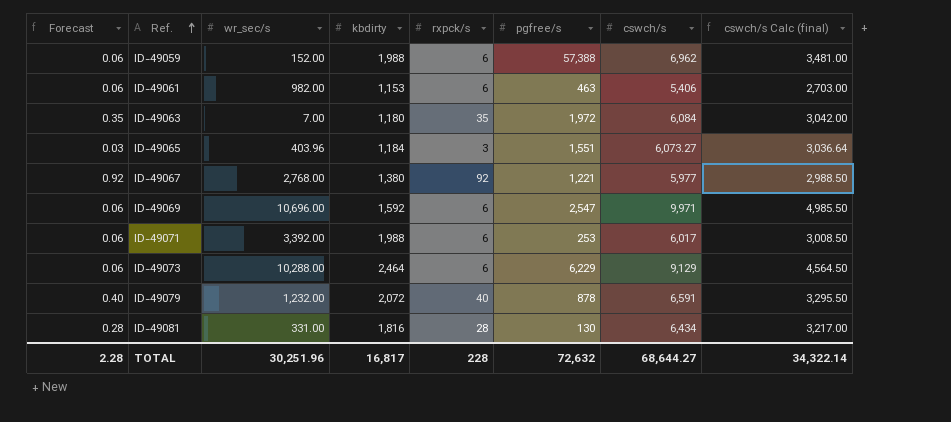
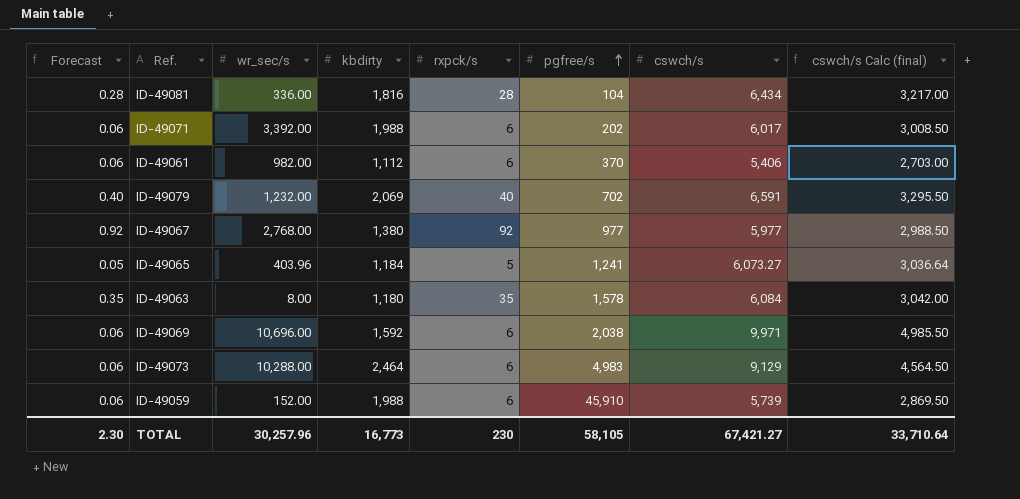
row order: Ref. ascending -> pgfree/s ascending
ID-49081 | wr_sec/s: 331.00 -> 336.00
ID-49081 | pgfree/s: 130 -> 104
ID-49071 | pgfree/s: 253 -> 202
ID-49061 | kbdirty: 1,153 -> 1,112
ID-49061 | pgfree/s: 463 -> 370
ID-49079 | kbdirty: 2,072 -> 2,069
ID-49079 | pgfree/s: 878 -> 702
ID-49067 | pgfree/s: 1,221 -> 977
ID-49065 | Forecast: 0.03 -> 0.05
ID-49065 | rxpck/s: 3 -> 5
ID-49065 | pgfree/s: 1,551 -> 1,241
ID-49063 | wr_sec/s: 7.00 -> 8.00
ID-49063 | pgfree/s: 1,972 -> 1,578
ID-49069 | pgfree/s: 2,547 -> 2,038
ID-49073 | pgfree/s: 6,229 -> 4,983
ID-49059 | pgfree/s: 57,388 -> 45,910
ID-49059 | cswch/s: 6,962 -> 5,739
ID-49059 | cswch/s Calc (final): 3,481.00 -> 2,869.50
TOTAL | Forecast: 2.28 -> 2.30
TOTAL | wr_sec/s: 30,251.96 -> 30,257.96
TOTAL | kbdirty: 16,817 -> 16,773
TOTAL | rxpck/s: 228 -> 230
TOTAL | pgfree/s: 72,632 -> 58,105
TOTAL | cswch/s: 68,644.27 -> 67,421.27
TOTAL | cswch/s Calc (final): 34,322.14 -> 33,710.64

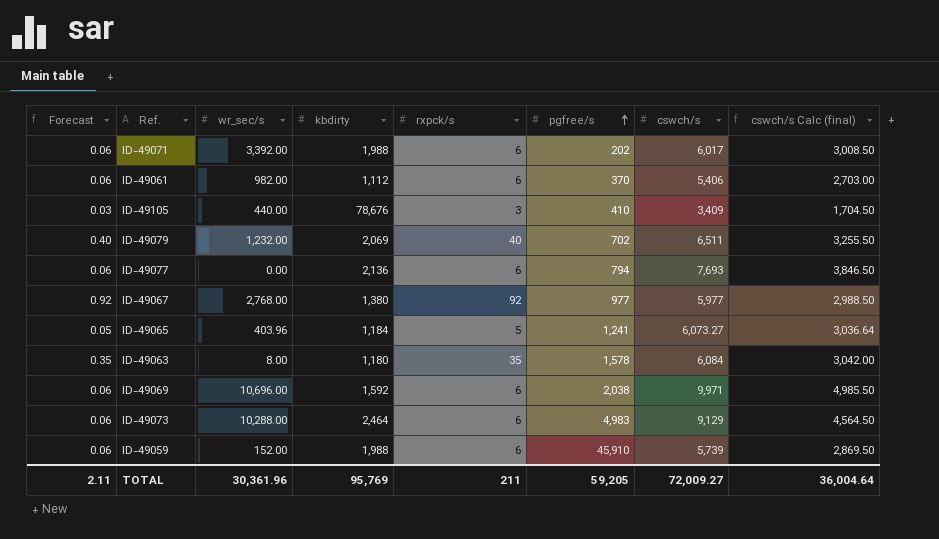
row ID-49081: 0.28 | 336.00 | 1,816 | 28 | 104 | 6,434 | 3,217.00 -> none
row ID-49105: none -> 0.03 | 440.00 | 78,676 | 3 | 410 | 3,409 | 1,704.50
ID-49079 | cswch/s: 6,591 -> 6,511
ID-49079 | cswch/s Calc (final): 3,295.50 -> 3,255.50
row ID-49077: none -> 0.06 | 0.00 | 2,136 | 6 | 794 | 7,693 | 3,846.50
TOTAL | Forecast: 2.30 -> 2.11
TOTAL | wr_sec/s: 30,257.96 -> 30,361.96
TOTAL | kbdirty: 16,773 -> 95,769
TOTAL | rxpck/s: 230 -> 211
TOTAL | pgfree/s: 58,105 -> 59,205
TOTAL | cswch/s: 67,421.27 -> 72,009.27
TOTAL | cswch/s Calc (final): 33,710.64 -> 36,004.64

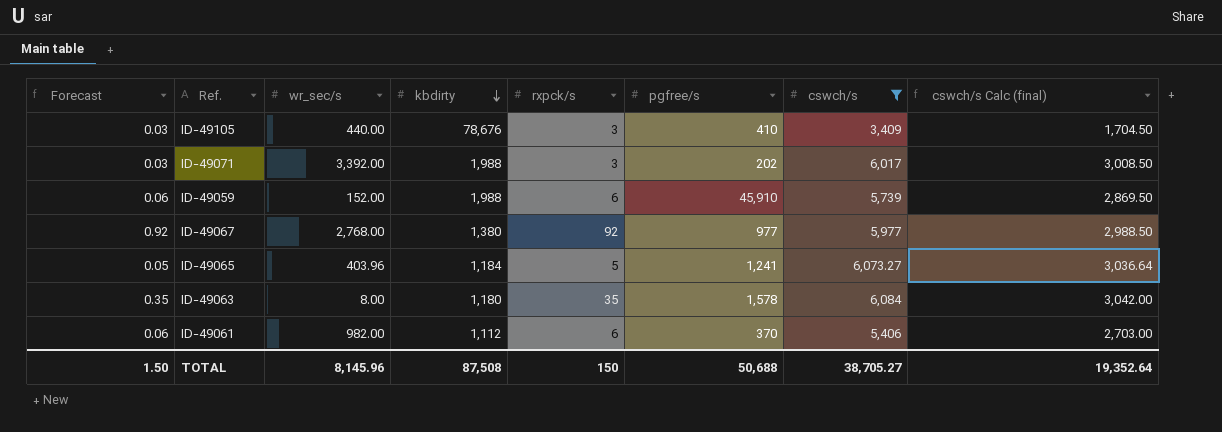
filter: none -> cswch/s <= 6,084
row order: pgfree/s ascending -> kbdirty descending
ID-49071 | Forecast: 0.06 -> 0.03
ID-49071 | rxpck/s: 6 -> 3
TOTAL | Forecast: 2.11 -> 1.50
TOTAL | wr_sec/s: 30,361.96 -> 8,145.96
TOTAL | kbdirty: 95,769 -> 87,508
TOTAL | rxpck/s: 211 -> 150
TOTAL | pgfree/s: 59,205 -> 50,688
TOTAL | cswch/s: 72,009.27 -> 38,705.27
TOTAL | cswch/s Calc (final): 36,004.64 -> 19,352.64

